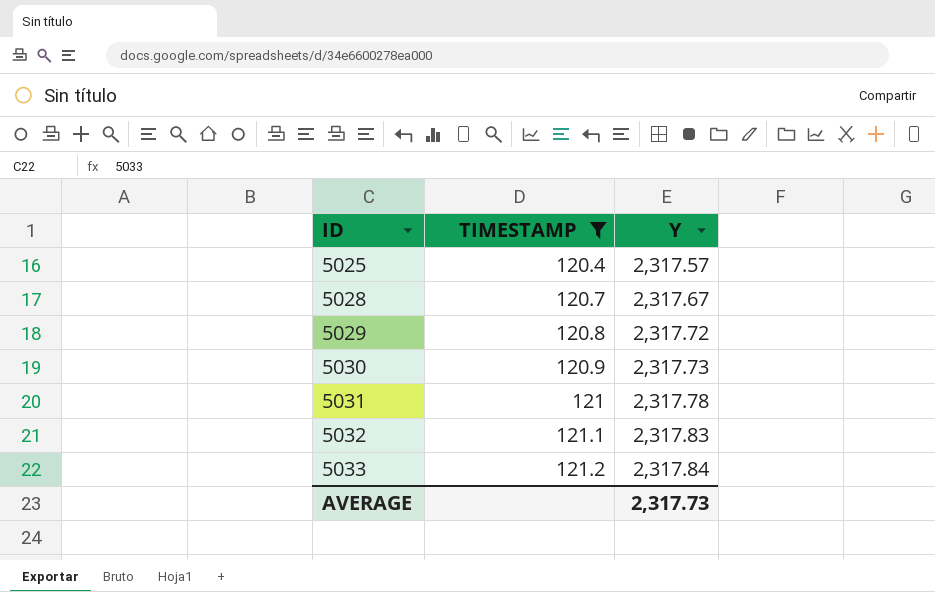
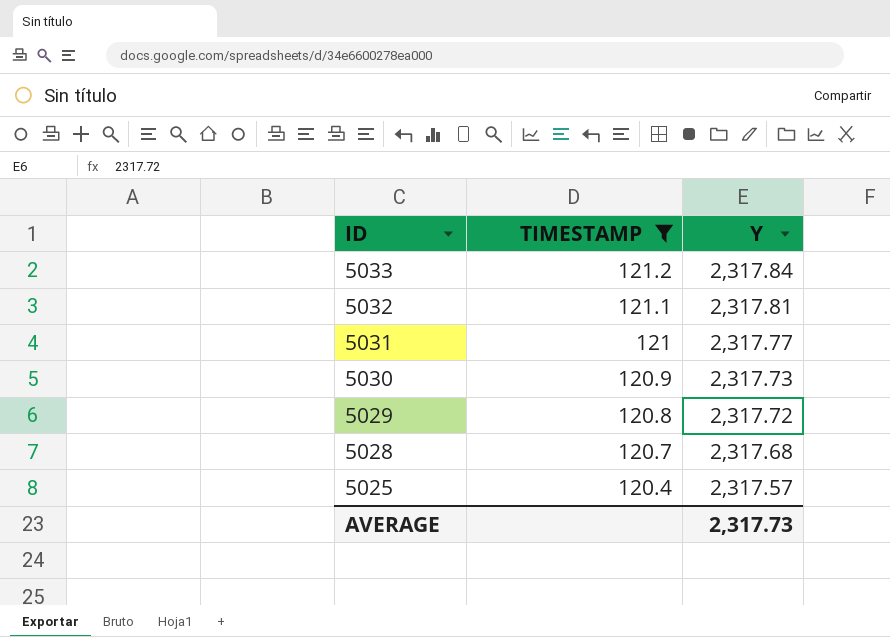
row order: ID ascending -> ID descending
5032 | Y: 2,317.83 -> 2,317.81
5031 | Y: 2,317.78 -> 2,317.77
5028 | Y: 2,317.67 -> 2,317.68

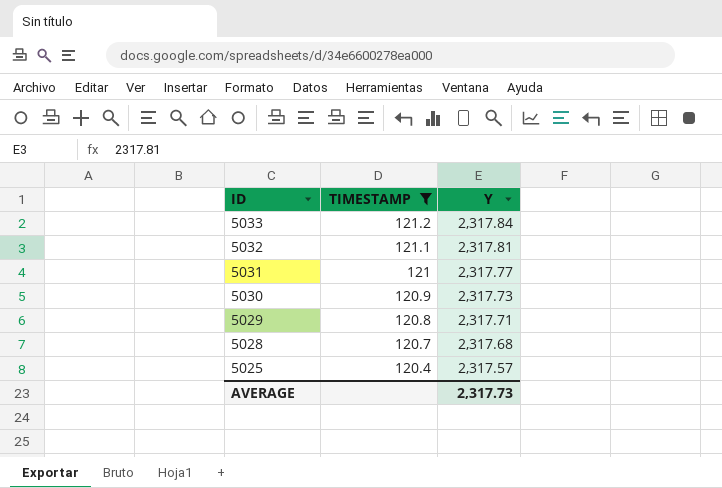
5029 | Y: 2,317.72 -> 2,317.71

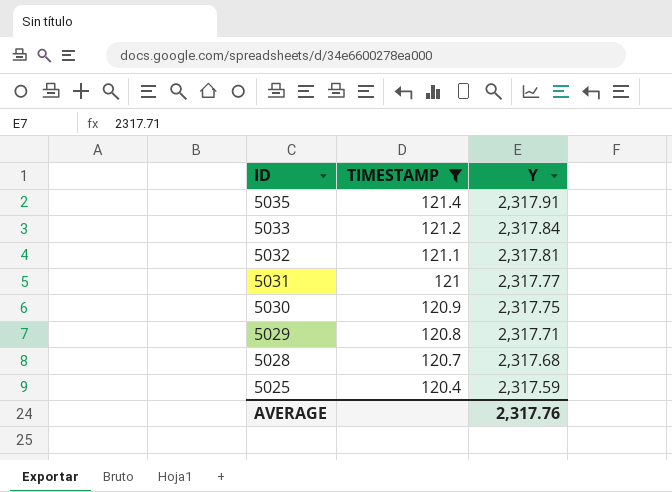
row 5035: none -> 121.4 | 2,317.91
5030 | Y: 2,317.73 -> 2,317.75
5025 | Y: 2,317.57 -> 2,317.59
AVERAGE | Y: 2,317.73 -> 2,317.76

